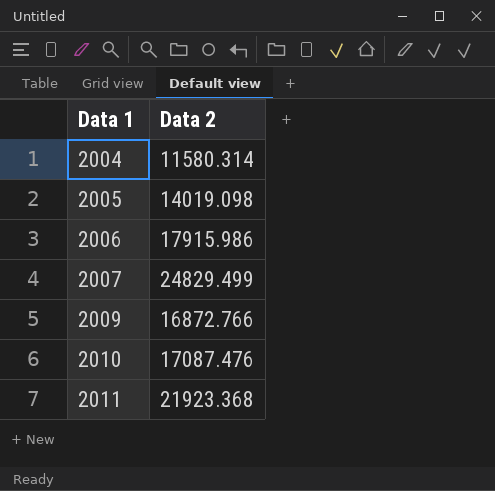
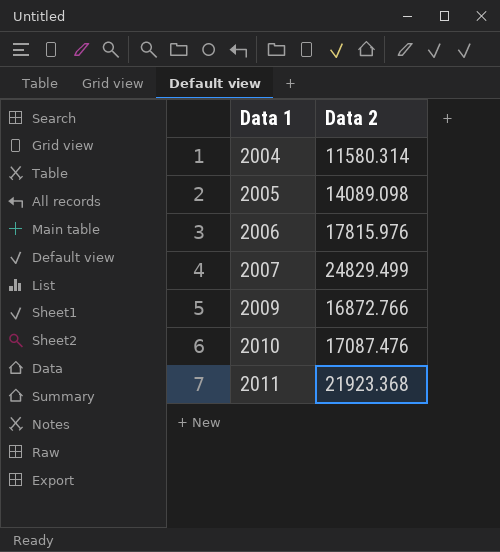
2005 | Data 2: 14019.098 -> 14089.098
2006 | Data 2: 17915.986 -> 17815.976

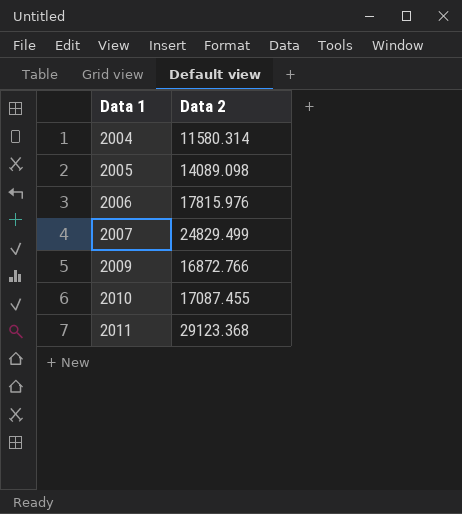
2010 | Data 2: 17087.476 -> 17087.455
2011 | Data 2: 21923.368 -> 29123.368

